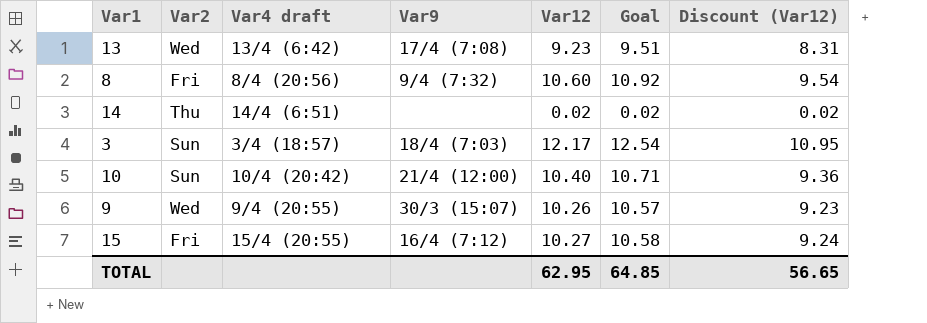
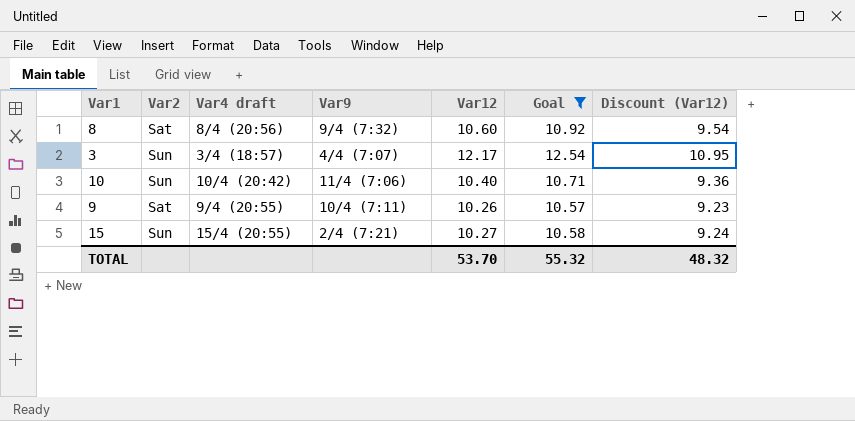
filter: none -> Goal >= 10.57
8 | Var2: Fri -> Sat
3 | Var9: 18/4 (7:03) -> 4/4 (7:07)
10 | Var9: 21/4 (12:00) -> 11/4 (7:06)
9 | Var2: Wed -> Sat
9 | Var9: 30/3 (15:07) -> 10/4 (7:11)
15 | Var2: Fri -> Sun
15 | Var9: 16/4 (7:12) -> 2/4 (7:21)
TOTAL | Var12: 62.95 -> 53.70
TOTAL | Goal: 64.85 -> 55.32
TOTAL | Discount (Var12): 56.65 -> 48.32

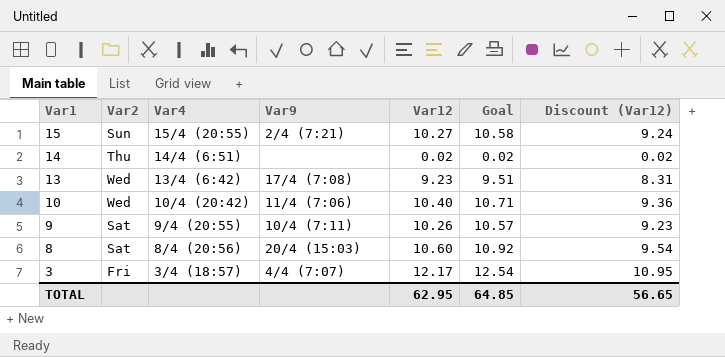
filter: Goal >= 10.57 -> none
row order: none -> Var1 descending
column name: Var4 draft -> Var4
10 | Var2: Sun -> Wed
8 | Var9: 9/4 (7:32) -> 20/4 (15:03)
3 | Var2: Sun -> Fri
TOTAL | Var12: 53.70 -> 62.95
TOTAL | Goal: 55.32 -> 64.85
TOTAL | Discount (Var12): 48.32 -> 56.65

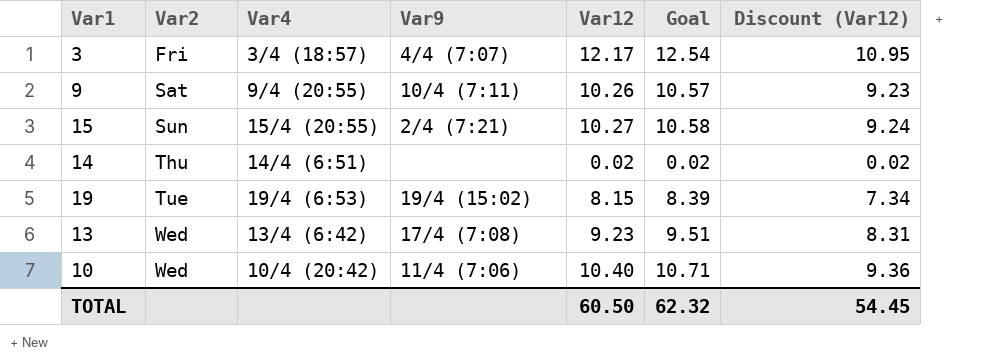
row order: Var1 descending -> Var2 ascending
row 8: Sat | 8/4 (20:56) | 20/4 (15:03) | 10.60 | 10.92 | 9.54 -> none
row 19: none -> Tue | 19/4 (6:53) | 19/4 (15:02) | 8.15 | 8.39 | 7.34
TOTAL | Var12: 62.95 -> 60.50
TOTAL | Goal: 64.85 -> 62.32
TOTAL | Discount (Var12): 56.65 -> 54.45

